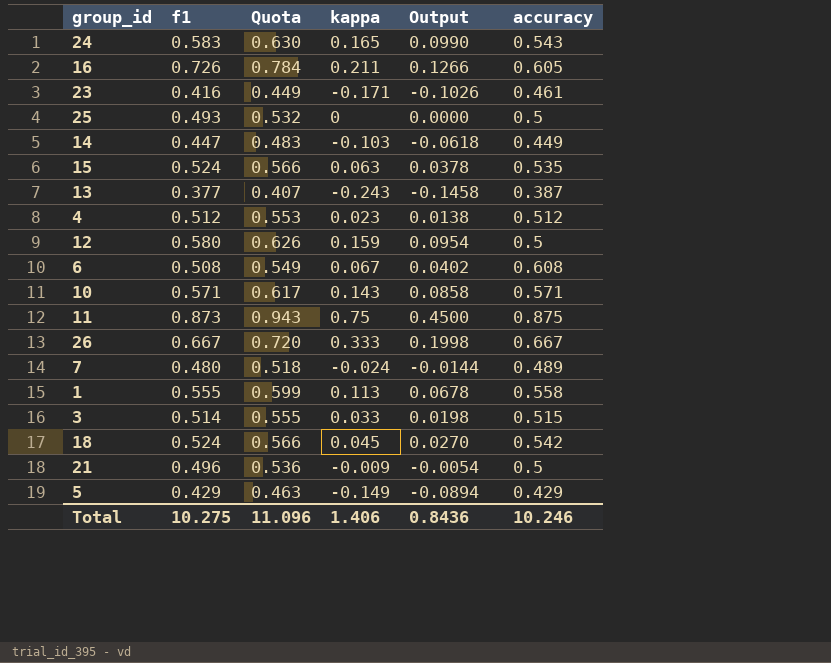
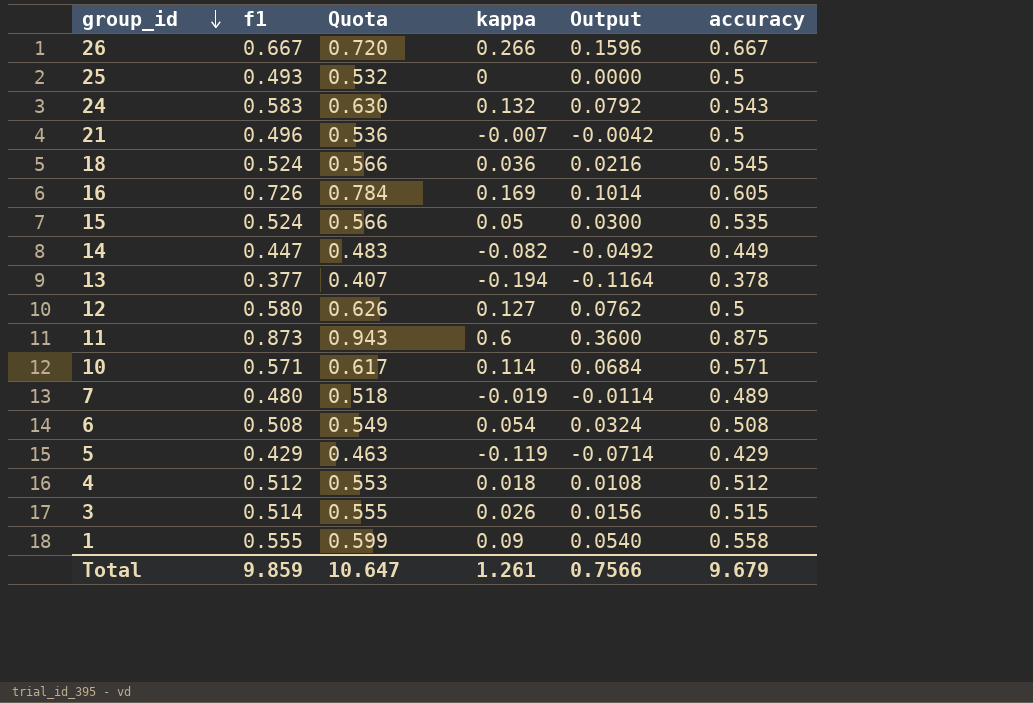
row order: none -> group_id descending
row 23: 0.416 | 0.449 | -0.171 | -0.1026 | 0.461 -> none
26 | kappa: 0.333 -> 0.266
26 | Output: 0.1998 -> 0.1596
24 | kappa: 0.165 -> 0.132
24 | Output: 0.0990 -> 0.0792
21 | kappa: -0.009 -> -0.007
21 | Output: -0.0054 -> -0.0042
18 | kappa: 0.045 -> 0.036
18 | Output: 0.0270 -> 0.0216
18 | accuracy: 0.542 -> 0.545
16 | kappa: 0.211 -> 0.169
16 | Output: 0.1266 -> 0.1014
15 | kappa: 0.063 -> 0.05
15 | Output: 0.0378 -> 0.0300
14 | kappa: -0.103 -> -0.082
14 | Output: -0.0618 -> -0.0492
13 | kappa: -0.243 -> -0.194
13 | Output: -0.1458 -> -0.1164
13 | accuracy: 0.387 -> 0.378
12 | kappa: 0.159 -> 0.127
12 | Output: 0.0954 -> 0.0762
11 | kappa: 0.75 -> 0.6
11 | Output: 0.4500 -> 0.3600
10 | kappa: 0.143 -> 0.114
10 | Output: 0.0858 -> 0.0684
7 | kappa: -0.024 -> -0.019
7 | Output: -0.0144 -> -0.0114
6 | kappa: 0.067 -> 0.054
6 | Output: 0.0402 -> 0.0324
6 | accuracy: 0.608 -> 0.508
5 | kappa: -0.149 -> -0.119
5 | Output: -0.0894 -> -0.0714
4 | kappa: 0.023 -> 0.018
4 | Output: 0.0138 -> 0.0108
3 | kappa: 0.033 -> 0.026
3 | Output: 0.0198 -> 0.0156
1 | kappa: 0.113 -> 0.09
1 | Output: 0.0678 -> 0.0540
Total | f1: 10.275 -> 9.859
Total | Quota: 11.096 -> 10.647
Total | kappa: 1.406 -> 1.261
Total | Output: 0.8436 -> 0.7566
Total | accuracy: 10.246 -> 9.679

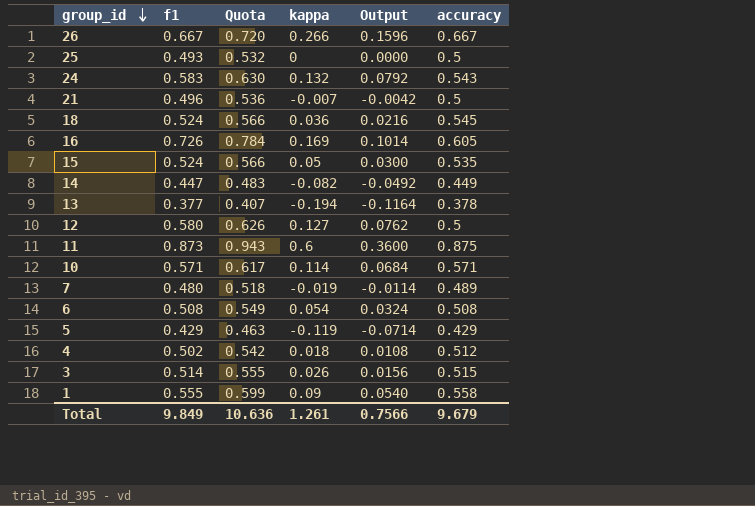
4 | f1: 0.512 -> 0.502
4 | Quota: 0.553 -> 0.542
Total | f1: 9.859 -> 9.849
Total | Quota: 10.647 -> 10.636

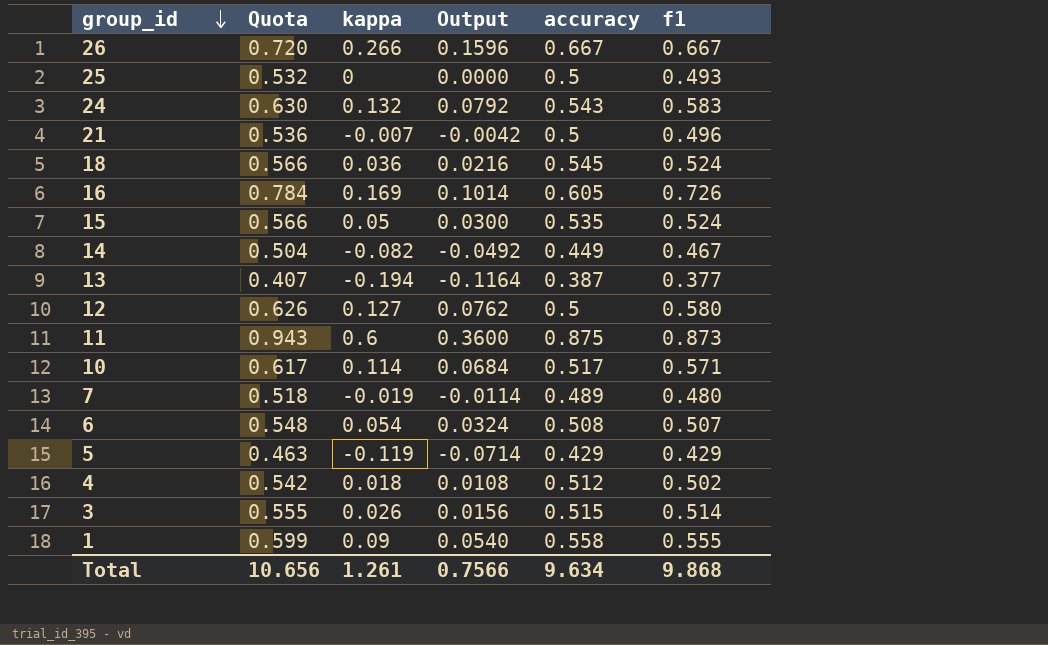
column f1 | position: 2 -> 6
14 | Quota: 0.483 -> 0.504
14 | f1: 0.447 -> 0.467
13 | accuracy: 0.378 -> 0.387
10 | accuracy: 0.571 -> 0.517
6 | Quota: 0.549 -> 0.548
6 | f1: 0.508 -> 0.507
Total | Quota: 10.636 -> 10.656
Total | accuracy: 9.679 -> 9.634
Total | f1: 9.849 -> 9.868

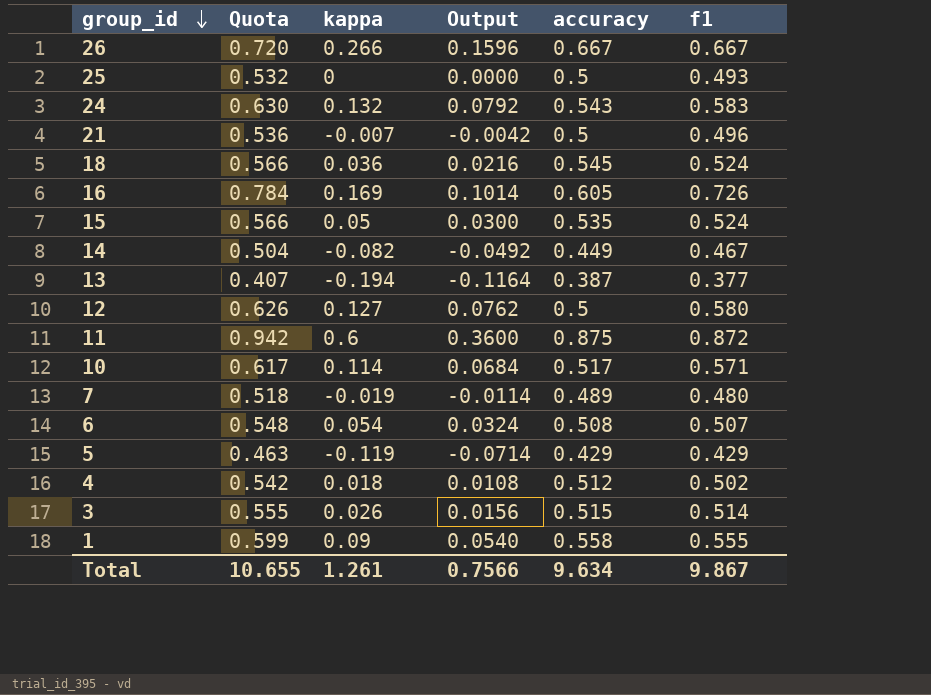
11 | Quota: 0.943 -> 0.942
11 | f1: 0.873 -> 0.872
Total | Quota: 10.656 -> 10.655
Total | f1: 9.868 -> 9.867

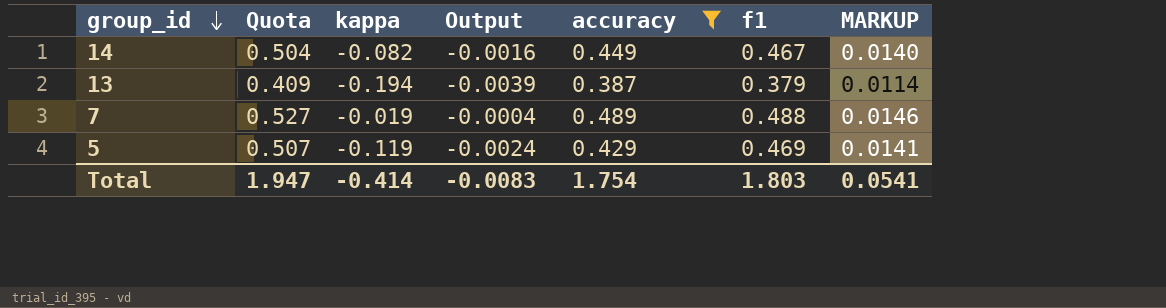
filter: none -> accuracy <= 0.489
column Output | formula: [kappa] * 0.6 -> [kappa] * 0.02
column MARKUP | formula: none -> [f1] * 0.03
13 | Quota: 0.407 -> 0.409
13 | f1: 0.377 -> 0.379
7 | Quota: 0.518 -> 0.527
7 | f1: 0.480 -> 0.488
5 | Quota: 0.463 -> 0.507
5 | f1: 0.429 -> 0.469
Total | Quota: 10.655 -> 1.947
Total | kappa: 1.261 -> -0.414
Total | Output: 0.7566 -> -0.0083
Total | accuracy: 9.634 -> 1.754
Total | f1: 9.867 -> 1.803

